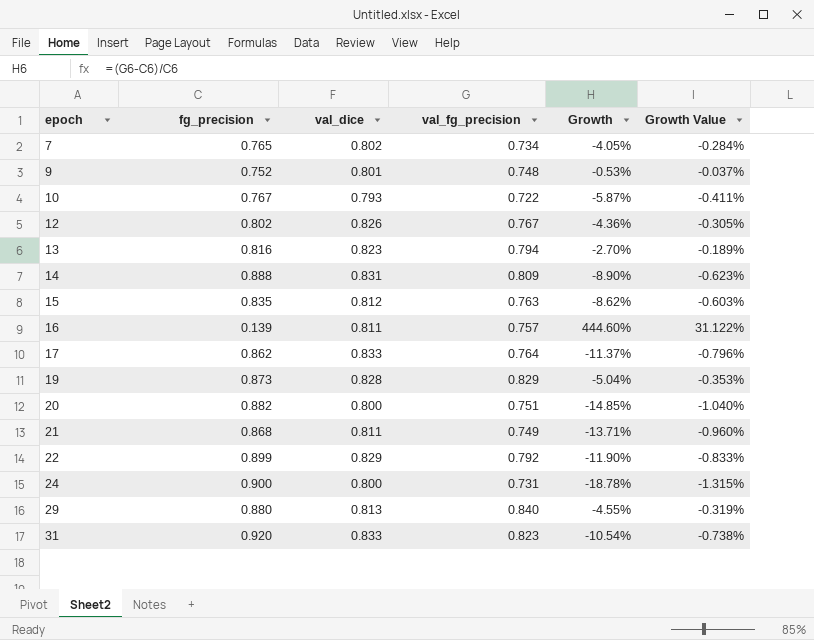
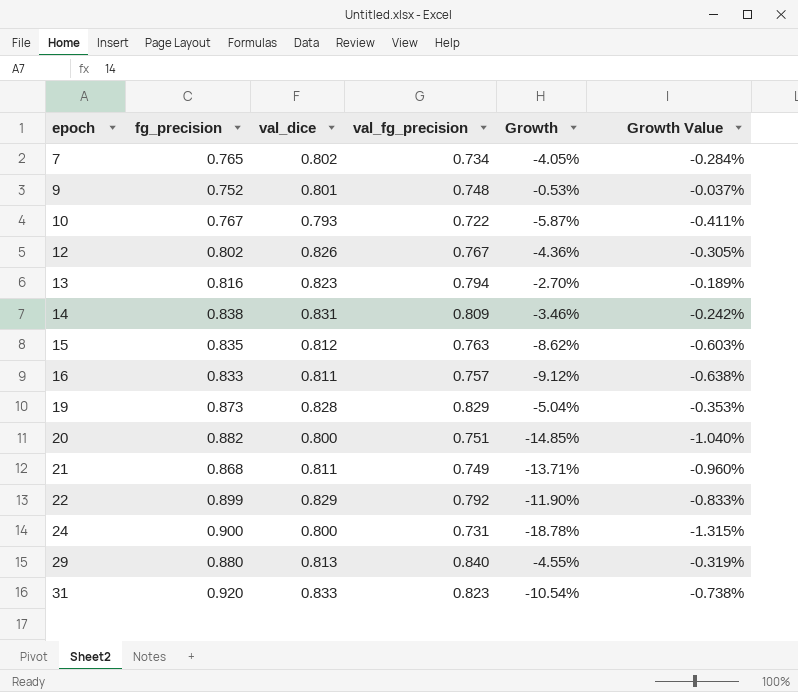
row 17: 0.862 | 0.833 | 0.764 | -11.37% | -0.796% -> none
14 | fg_precision: 0.888 -> 0.838
14 | Growth: -8.90% -> -3.46%
14 | Growth Value: -0.623% -> -0.242%
16 | fg_precision: 0.139 -> 0.833
16 | Growth: 444.60% -> -9.12%
16 | Growth Value: 31.122% -> -0.638%

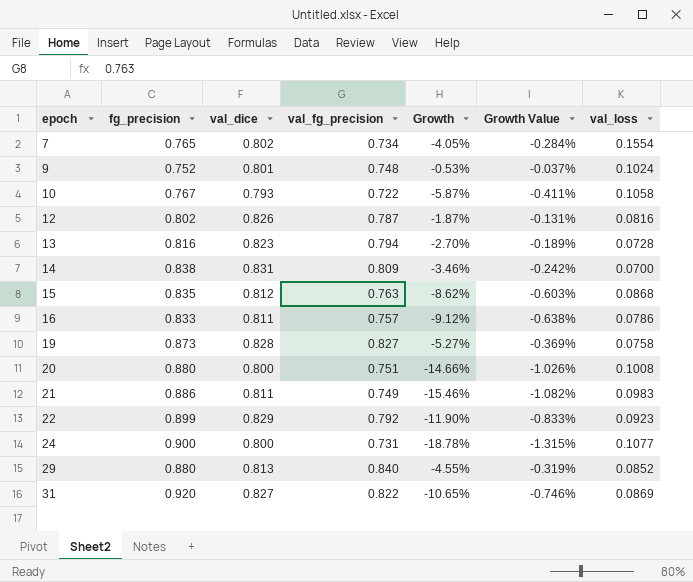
column val_loss | position: none -> 7
12 | val_fg_precision: 0.767 -> 0.787
12 | Growth: -4.36% -> -1.87%
12 | Growth Value: -0.305% -> -0.131%
19 | val_fg_precision: 0.829 -> 0.827
19 | Growth: -5.04% -> -5.27%
19 | Growth Value: -0.353% -> -0.369%
20 | fg_precision: 0.882 -> 0.880
20 | Growth: -14.85% -> -14.66%
20 | Growth Value: -1.040% -> -1.026%
21 | fg_precision: 0.868 -> 0.886
21 | Growth: -13.71% -> -15.46%
21 | Growth Value: -0.960% -> -1.082%
31 | val_dice: 0.833 -> 0.827
31 | val_fg_precision: 0.823 -> 0.822
31 | Growth: -10.54% -> -10.65%
31 | Growth Value: -0.738% -> -0.746%

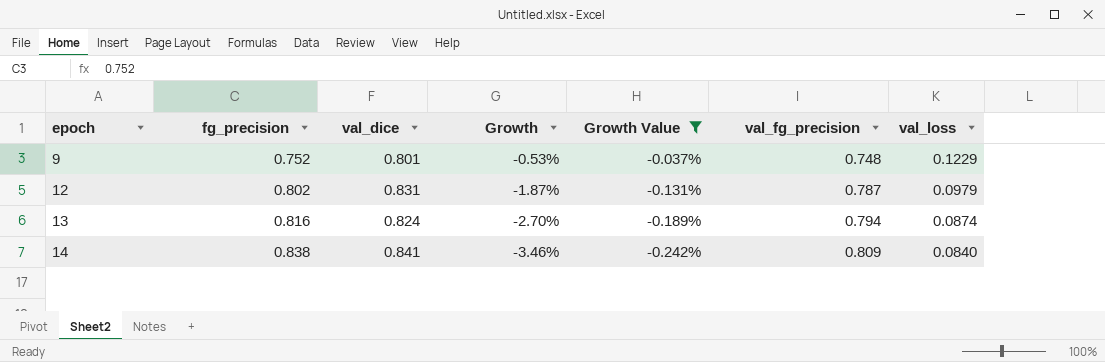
filter: none -> Growth Value >= -0.242%
column val_fg_precision | position: 4 -> 6
9 | val_loss: 0.1024 -> 0.1229
12 | val_dice: 0.826 -> 0.831
12 | val_loss: 0.0816 -> 0.0979
13 | val_dice: 0.823 -> 0.824
13 | val_loss: 0.0728 -> 0.0874
14 | val_dice: 0.831 -> 0.841
14 | val_loss: 0.0700 -> 0.0840

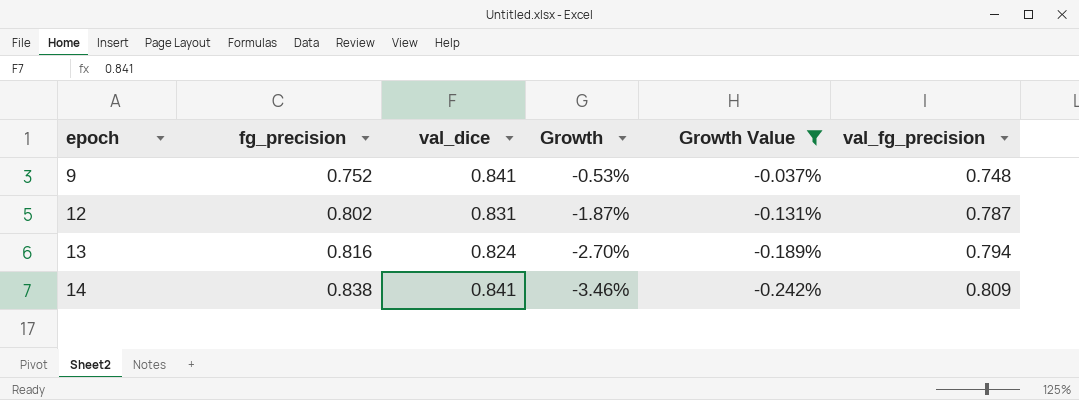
column val_loss | position: 7 -> none
9 | val_dice: 0.801 -> 0.841

